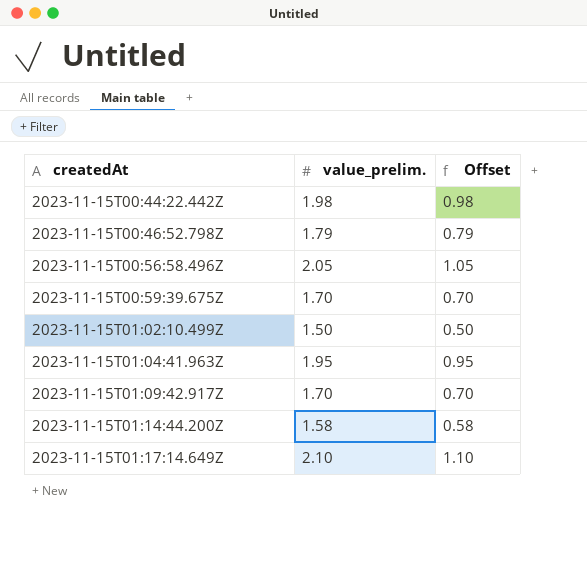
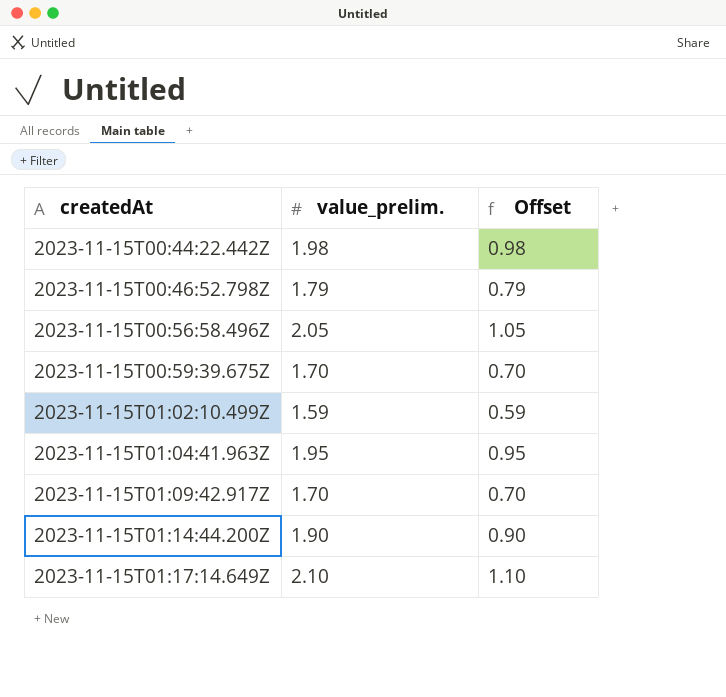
2023-11-15T01:02:10.499Z | value_prelim.: 1.50 -> 1.59
2023-11-15T01:02:10.499Z | Offset: 0.50 -> 0.59
2023-11-15T01:14:44.200Z | value_prelim.: 1.58 -> 1.90
2023-11-15T01:14:44.200Z | Offset: 0.58 -> 0.90

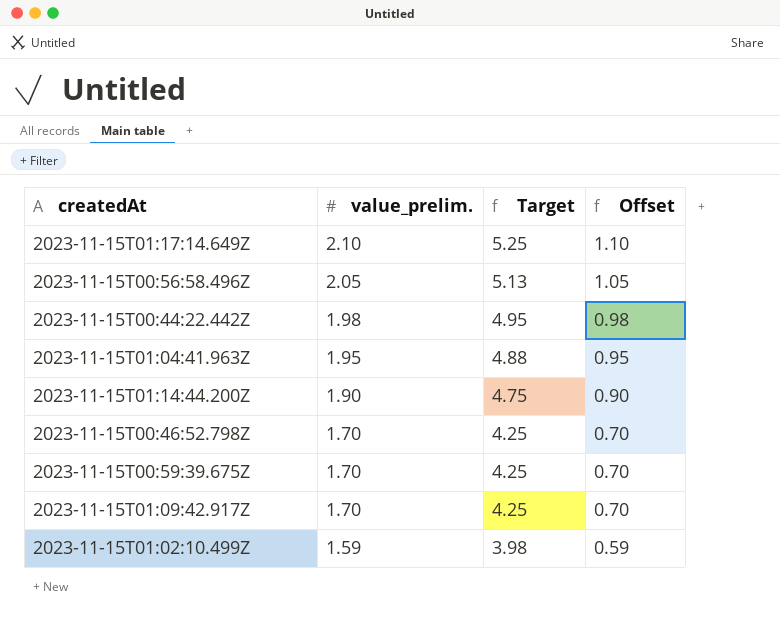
row order: createdAt ascending -> value_prelim. descending
column Target | formula: none -> [value_prelim.] * 2.5
2023-11-15T00:46:52.798Z | value_prelim.: 1.79 -> 1.70
2023-11-15T00:46:52.798Z | Offset: 0.79 -> 0.70

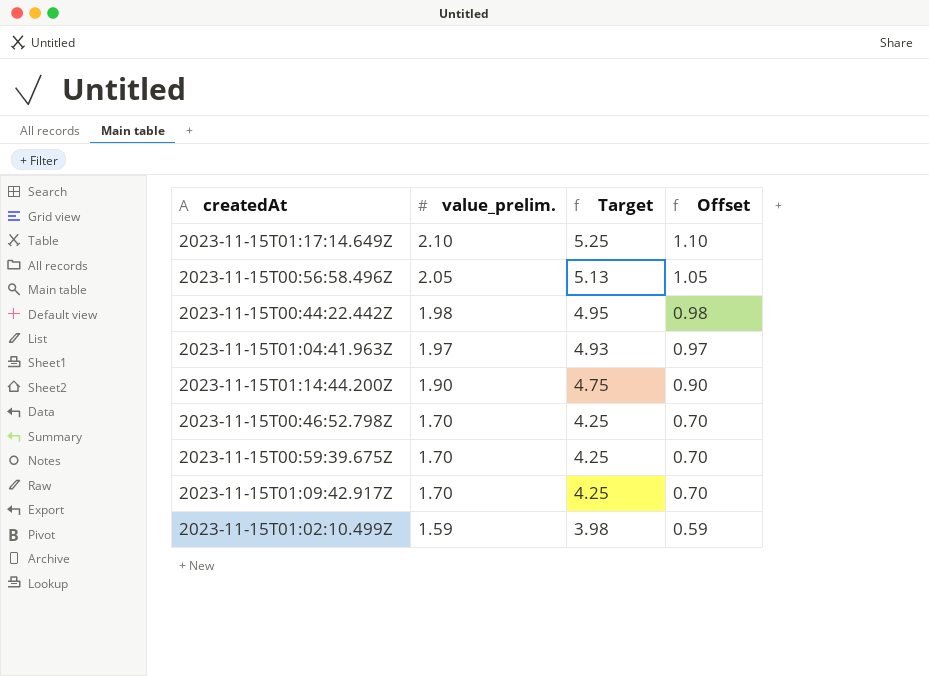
2023-11-15T01:04:41.963Z | value_prelim.: 1.95 -> 1.97
2023-11-15T01:04:41.963Z | Target: 4.88 -> 4.93
2023-11-15T01:04:41.963Z | Offset: 0.95 -> 0.97

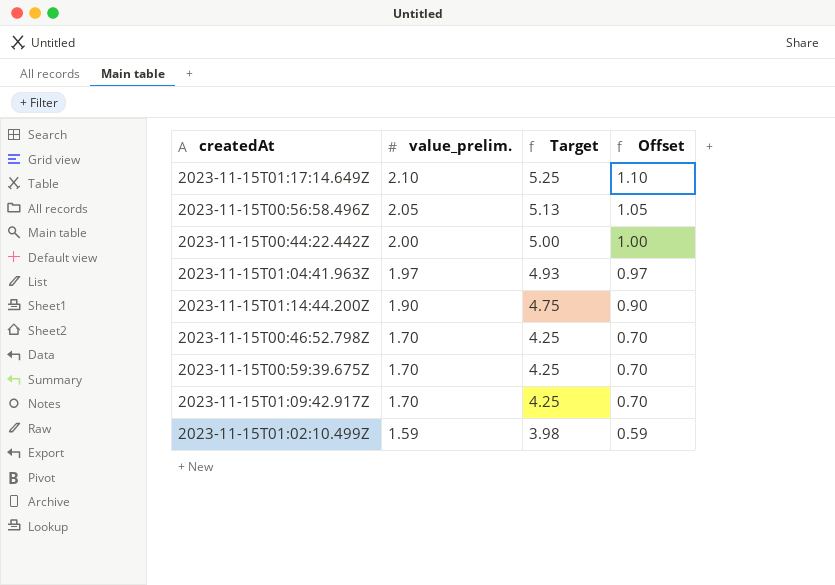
2023-11-15T00:44:22.442Z | value_prelim.: 1.98 -> 2.00
2023-11-15T00:44:22.442Z | Target: 4.95 -> 5.00
2023-11-15T00:44:22.442Z | Offset: 0.98 -> 1.00

